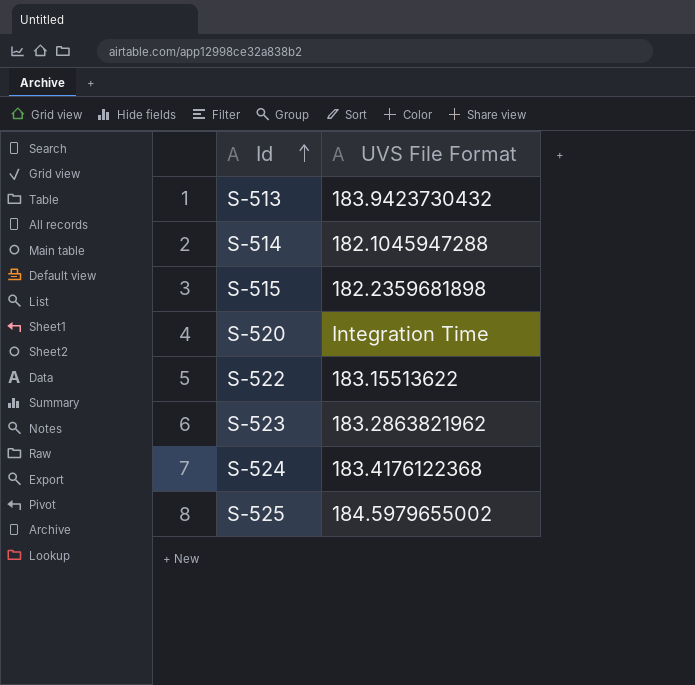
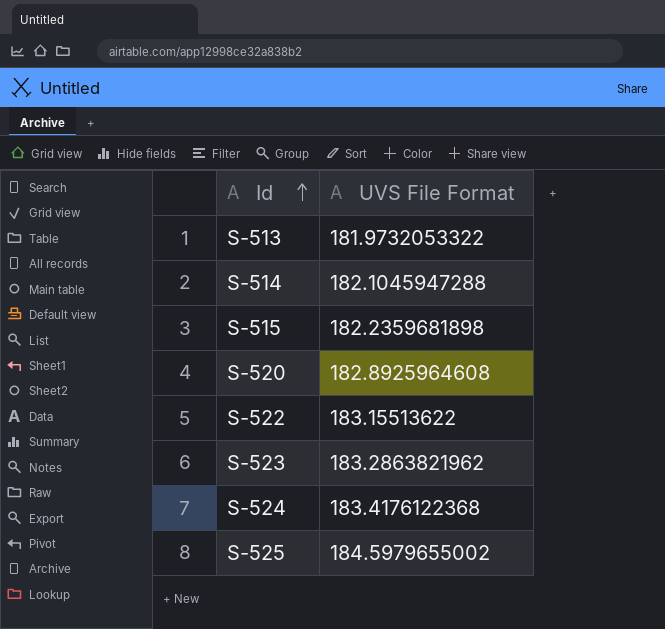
S-513 | UVS File Format: 183.9423730432 -> 181.9732053322
S-520 | UVS File Format: Integration Time -> 182.8925964608

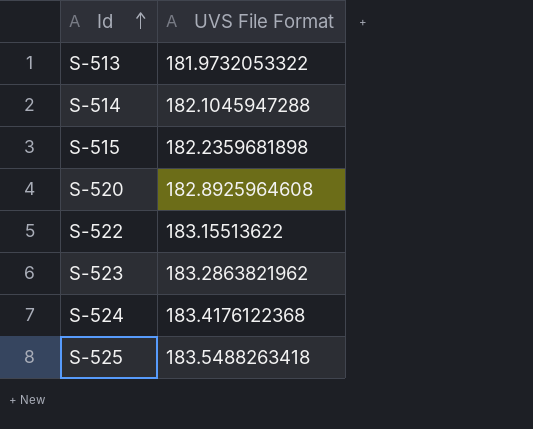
S-525 | UVS File Format: 184.5979655002 -> 183.5488263418

